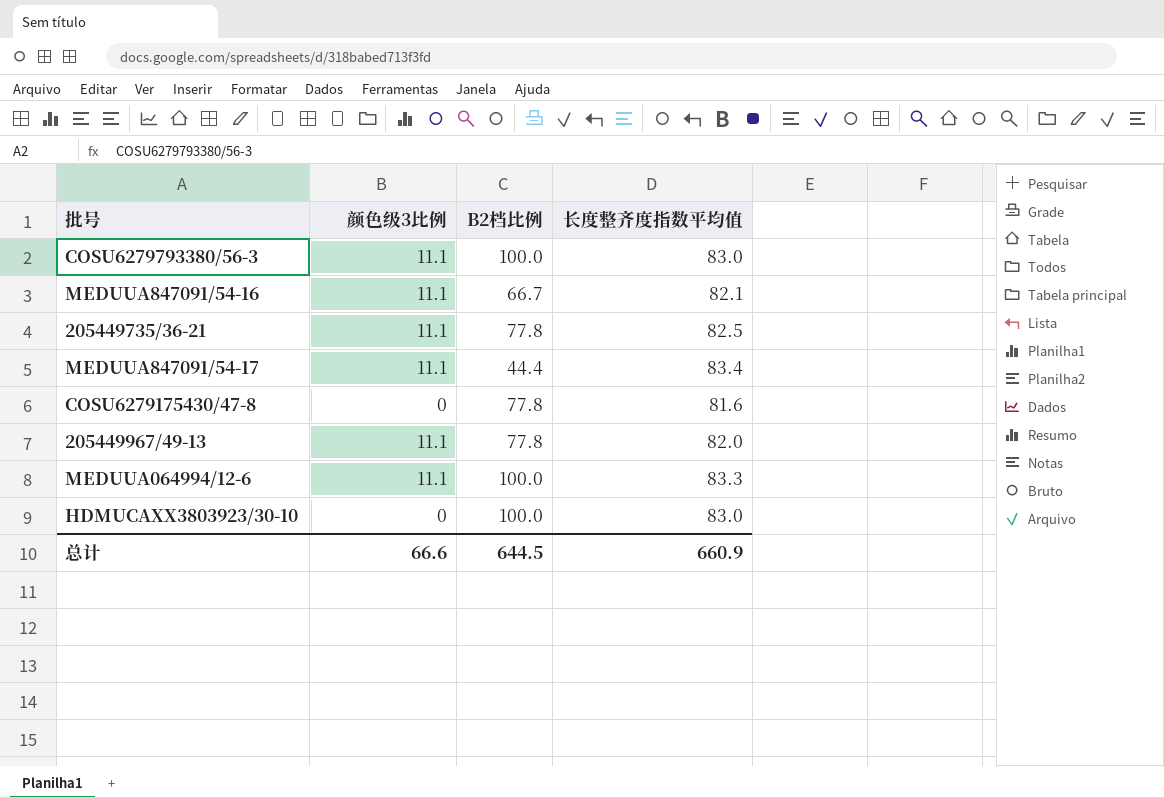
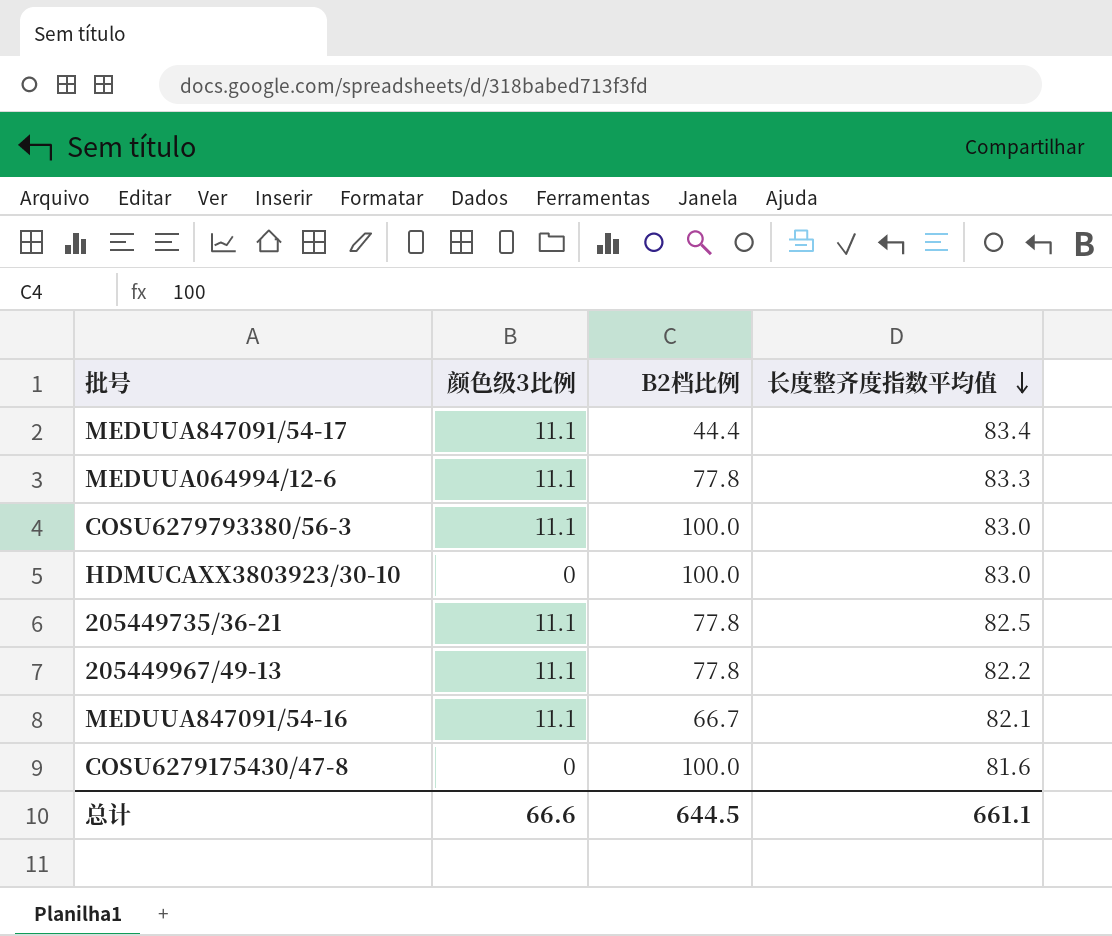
row order: none -> 长度整齐度指数平均值 descending
MEDUUA064994/12-6 | B2档比例: 100.0 -> 77.8
205449967/49-13 | 长度整齐度指数平均值: 82.0 -> 82.2
COSU6279175430/47-8 | B2档比例: 77.8 -> 100.0
总计 | 长度整齐度指数平均值: 660.9 -> 661.1

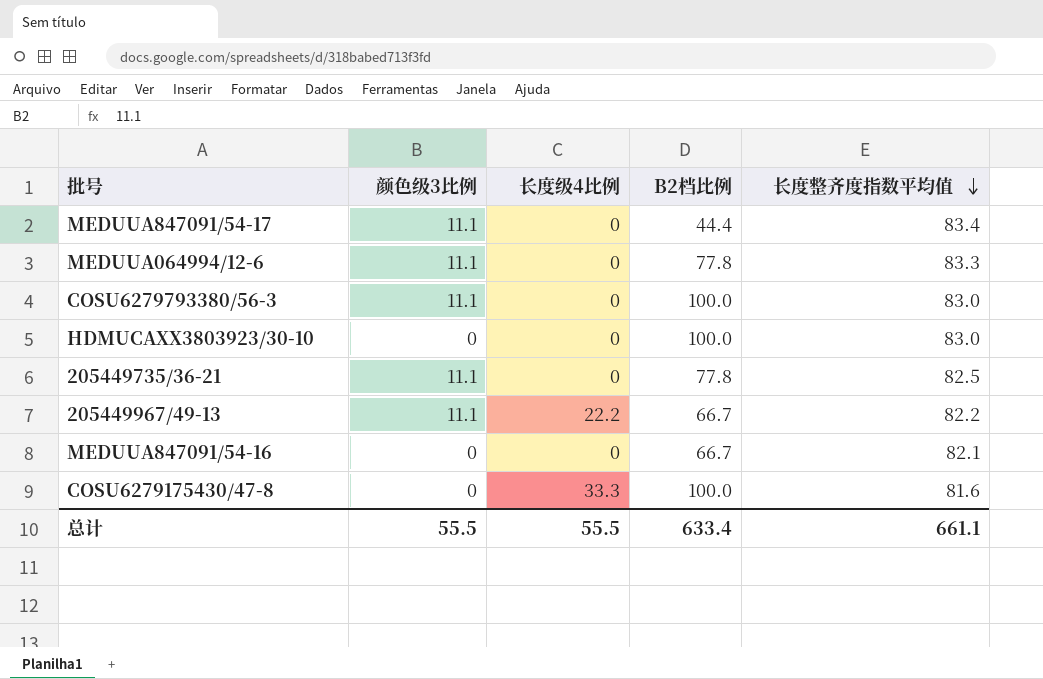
column 长度级4比例 | position: none -> 3
205449967/49-13 | B2档比例: 77.8 -> 66.7
MEDUUA847091/54-16 | 颜色级3比例: 11.1 -> 0
总计 | 颜色级3比例: 66.6 -> 55.5
总计 | B2档比例: 644.5 -> 633.4

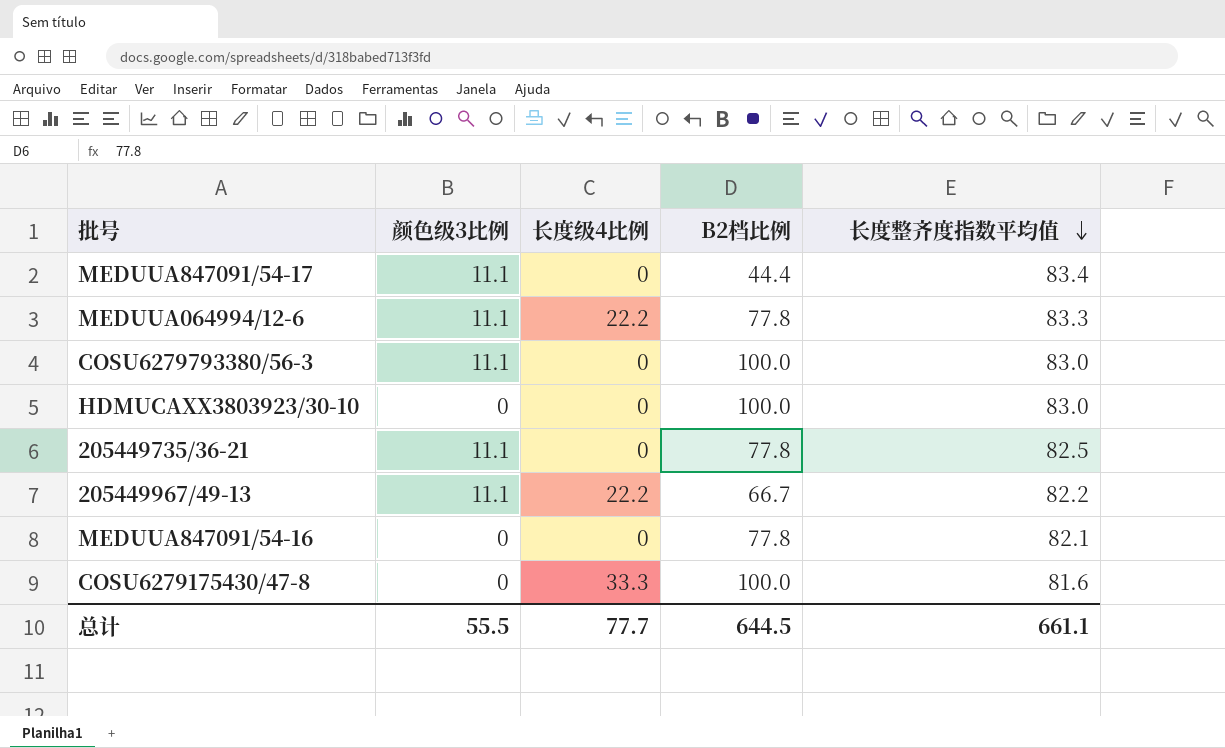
MEDUUA064994/12-6 | 长度级4比例: 0 -> 22.2
MEDUUA847091/54-16 | B2档比例: 66.7 -> 77.8
总计 | 长度级4比例: 55.5 -> 77.7
总计 | B2档比例: 633.4 -> 644.5

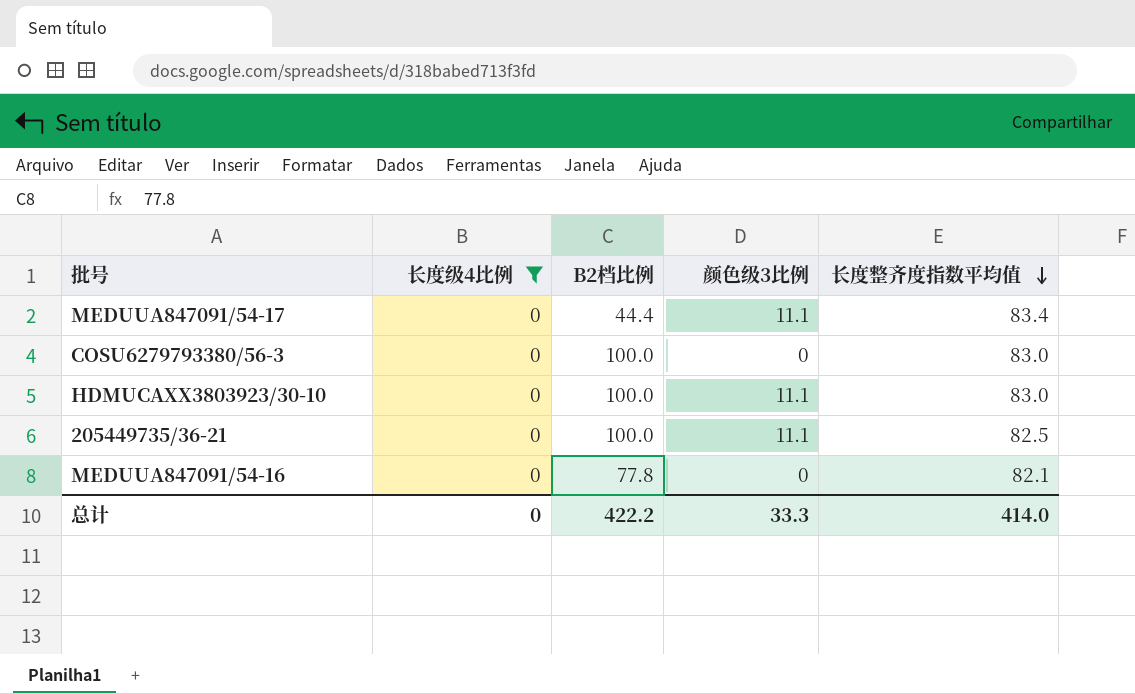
filter: none -> 长度级4比例 = 0
column 颜色级3比例 | position: 2 -> 4
COSU6279793380/56-3 | 颜色级3比例: 11.1 -> 0
HDMUCAXX3803923/30-10 | 颜色级3比例: 0 -> 11.1
205449735/36-21 | B2档比例: 77.8 -> 100.0
总计 | 长度级4比例: 77.7 -> 0
总计 | B2档比例: 644.5 -> 422.2
总计 | 颜色级3比例: 55.5 -> 33.3
总计 | 长度整齐度指数平均值: 661.1 -> 414.0

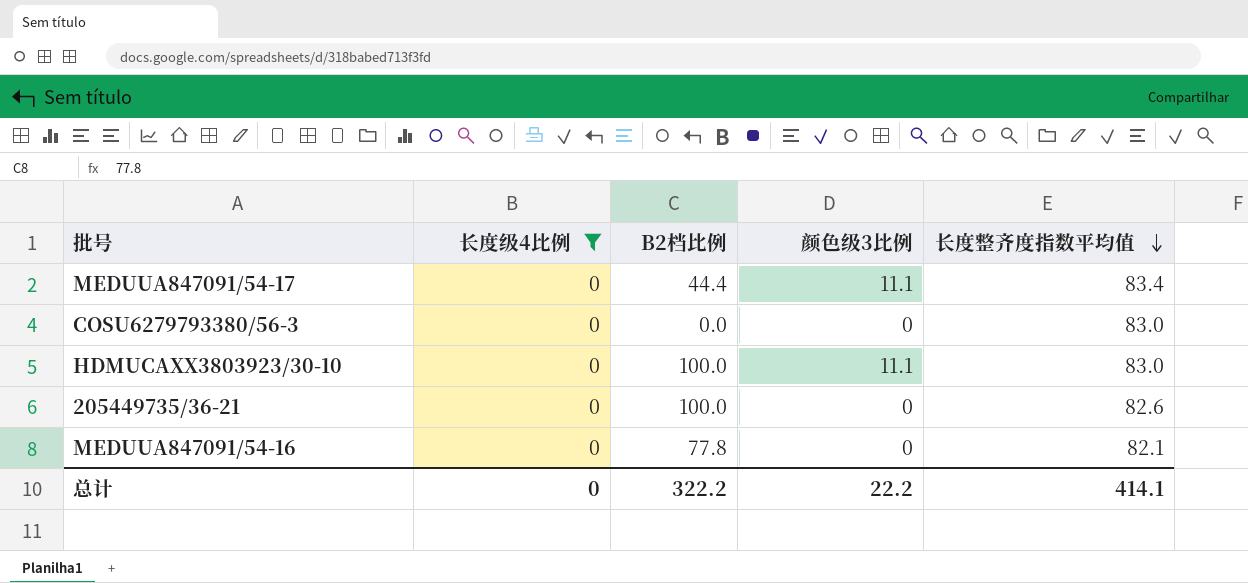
COSU6279793380/56-3 | B2档比例: 100.0 -> 0.0
205449735/36-21 | 颜色级3比例: 11.1 -> 0
205449735/36-21 | 长度整齐度指数平均值: 82.5 -> 82.6
总计 | B2档比例: 422.2 -> 322.2
总计 | 颜色级3比例: 33.3 -> 22.2
总计 | 长度整齐度指数平均值: 414.0 -> 414.1

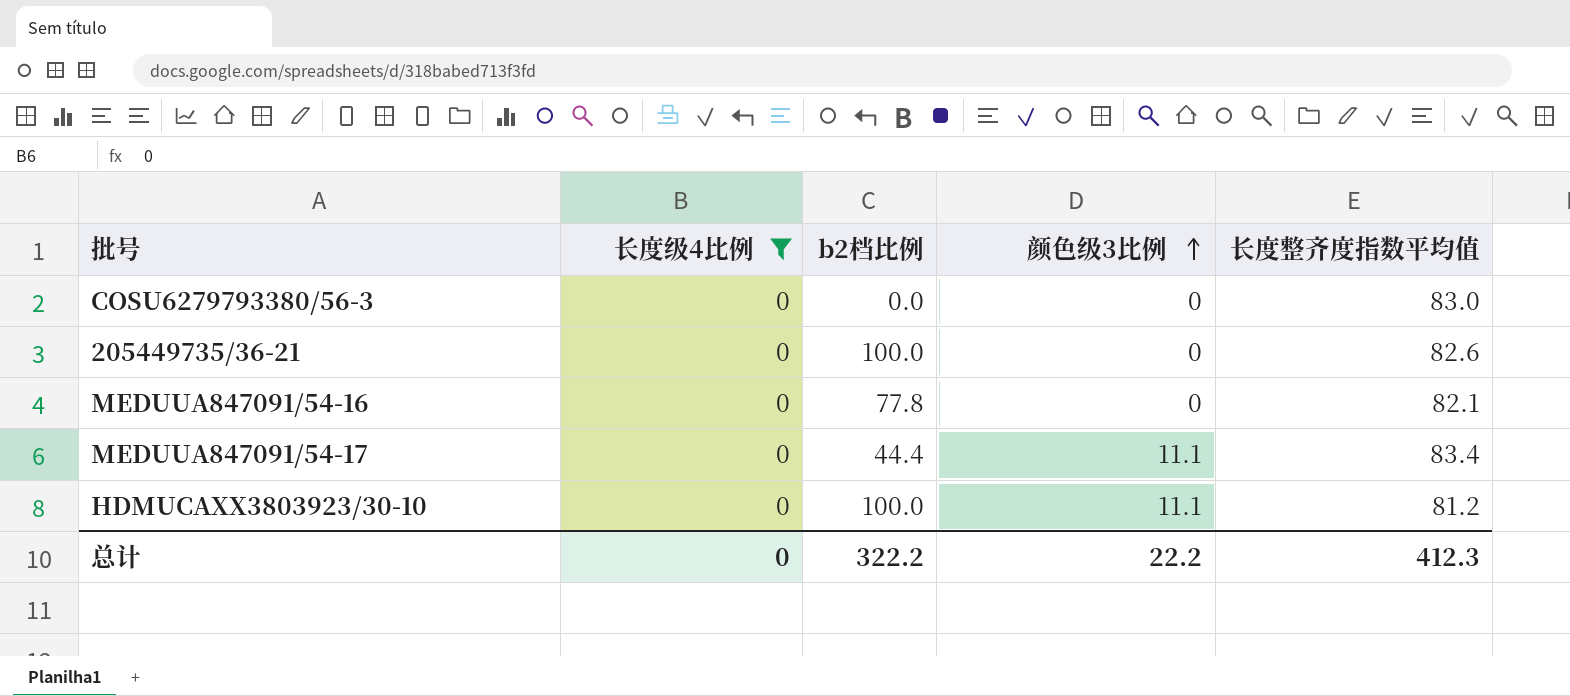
row order: 长度整齐度指数平均值 descending -> 颜色级3比例 ascending
column name: B2档比例 -> b2档比例
HDMUCAXX3803923/30-10 | 长度整齐度指数平均值: 83.0 -> 81.2
总计 | 长度整齐度指数平均值: 414.1 -> 412.3

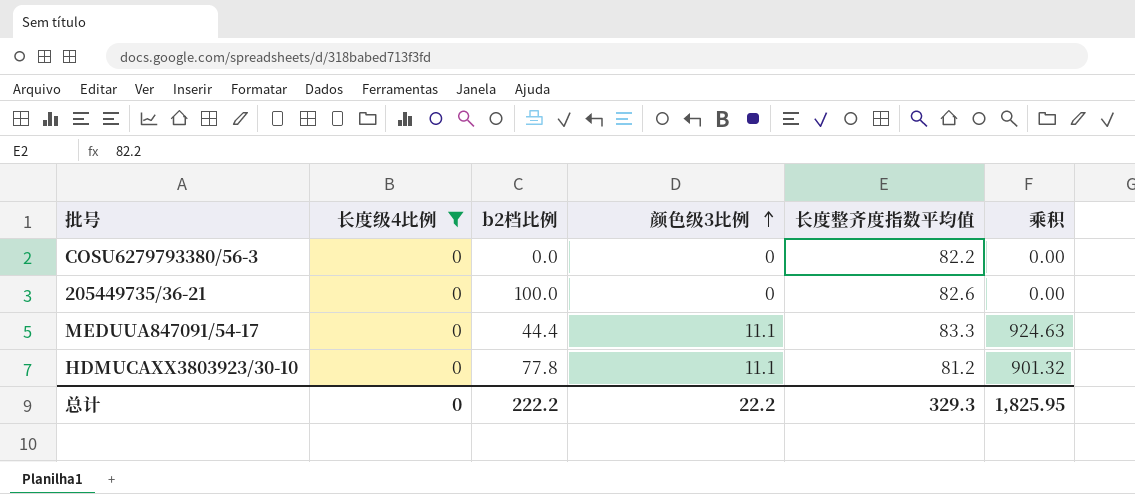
column 乘积 | formula: none -> [颜色级3比例] * [长度整齐度指数平均值]
row MEDUUA847091/54-16: 0 | 77.8 | 0 | 82.1 -> none
COSU6279793380/56-3 | 长度整齐度指数平均值: 83.0 -> 82.2
MEDUUA847091/54-17 | 长度整齐度指数平均值: 83.4 -> 83.3
HDMUCAXX3803923/30-10 | b2档比例: 100.0 -> 77.8
总计 | b2档比例: 322.2 -> 222.2
总计 | 长度整齐度指数平均值: 412.3 -> 329.3

